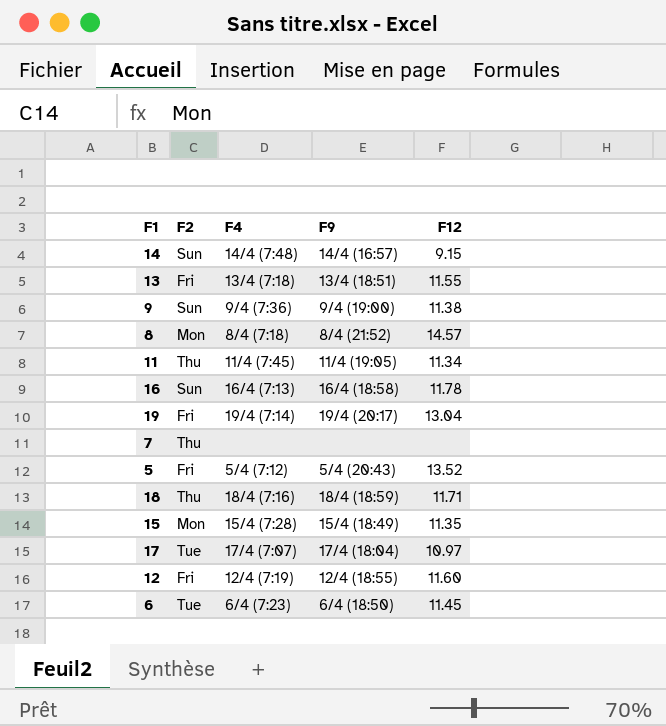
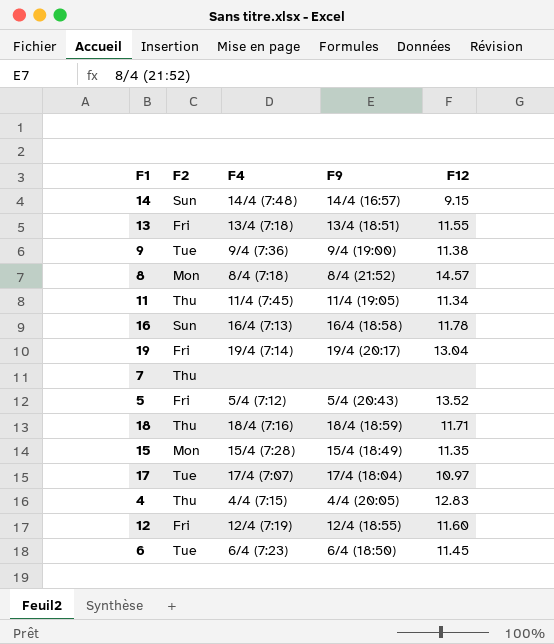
9 | F2: Sun -> Tue
row 4: none -> Thu | 4/4 (7:15) | 4/4 (20:05) | 12.83

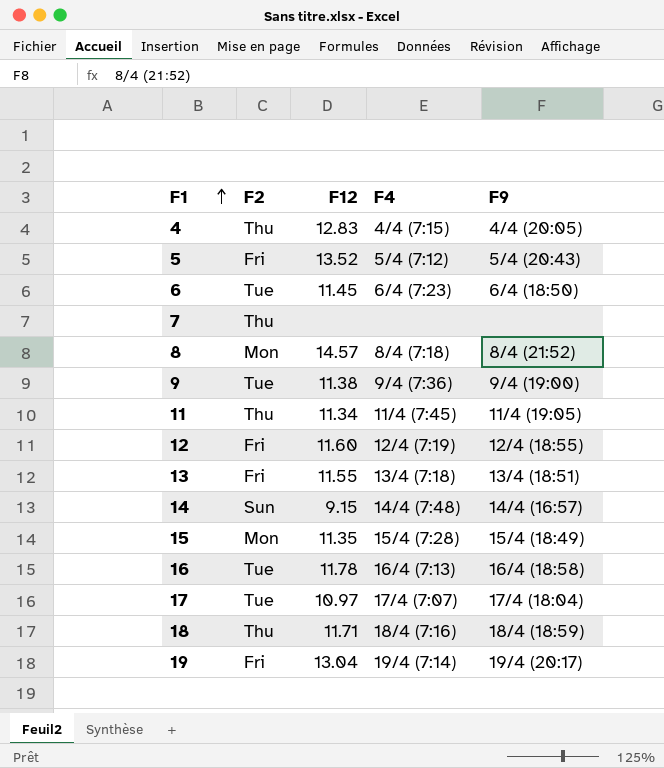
row order: none -> F1 ascending
column F12 | position: 5 -> 3
16 | F2: Sun -> Tue

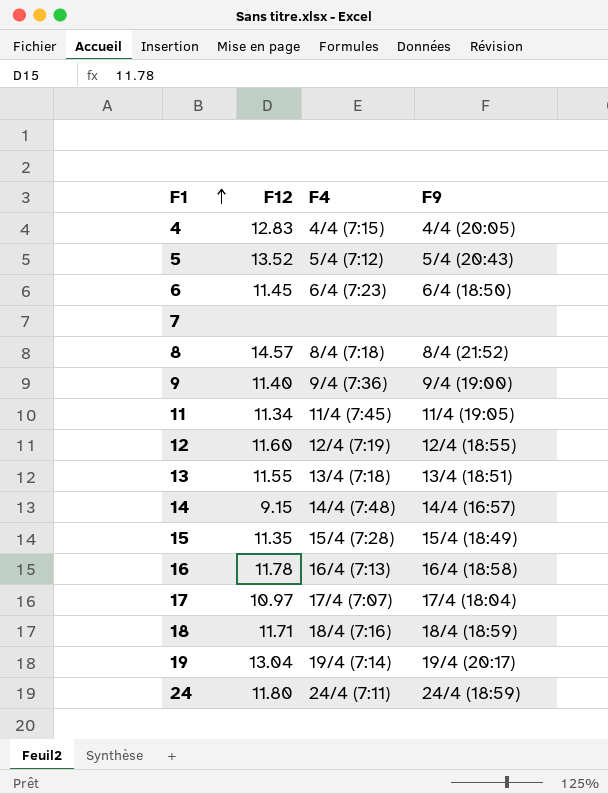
column F2 | position: 2 -> none
9 | F12: 11.38 -> 11.40
row 24: none -> 11.80 | 24/4 (7:11) | 24/4 (18:59)

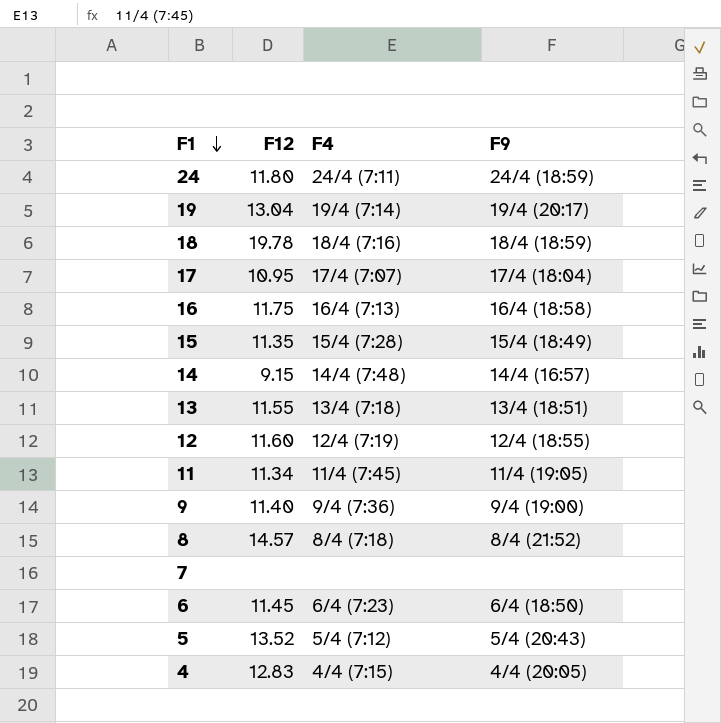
row order: F1 ascending -> F1 descending
18 | F12: 11.71 -> 19.78
17 | F12: 10.97 -> 10.95
16 | F12: 11.78 -> 11.75

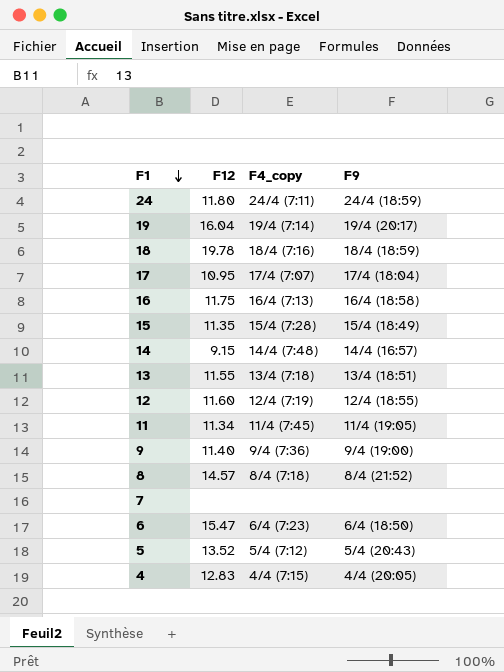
column name: F4 -> F4_copy
19 | F12: 13.04 -> 16.04
6 | F12: 11.45 -> 15.47

